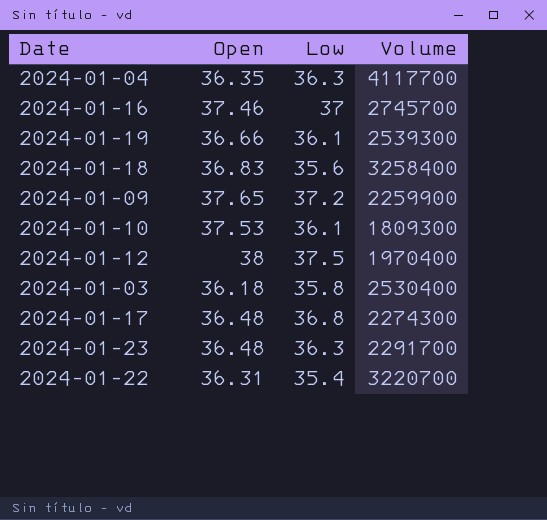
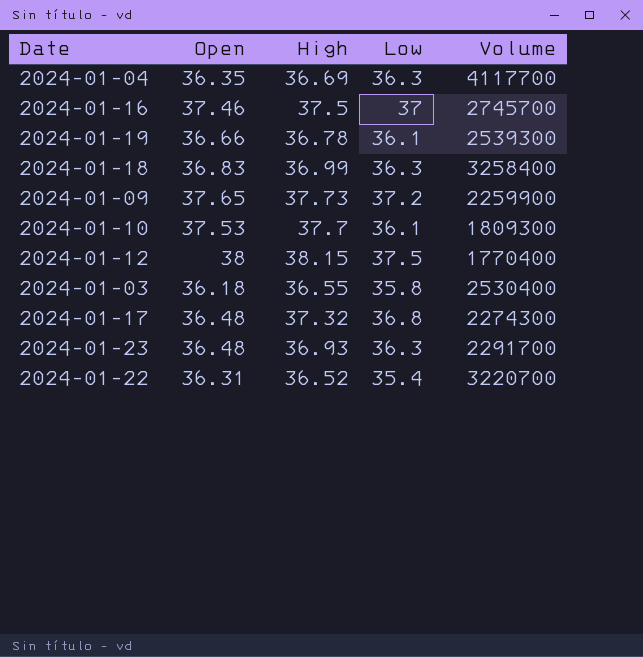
column High | position: none -> 3
2024-01-18 | Low: 35.6 -> 36.3
2024-01-12 | Volume: 1970400 -> 1770400

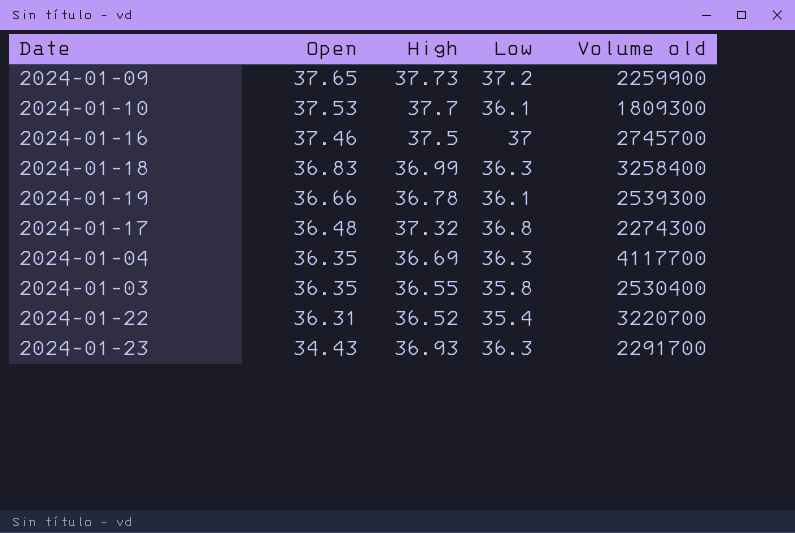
row order: none -> Open descending
column name: Volume -> Volume old
row 2024-01-12: 38 | 38.15 | 37.5 | 1770400 -> none
2024-01-03 | Open: 36.18 -> 36.35
2024-01-23 | Open: 36.48 -> 34.43

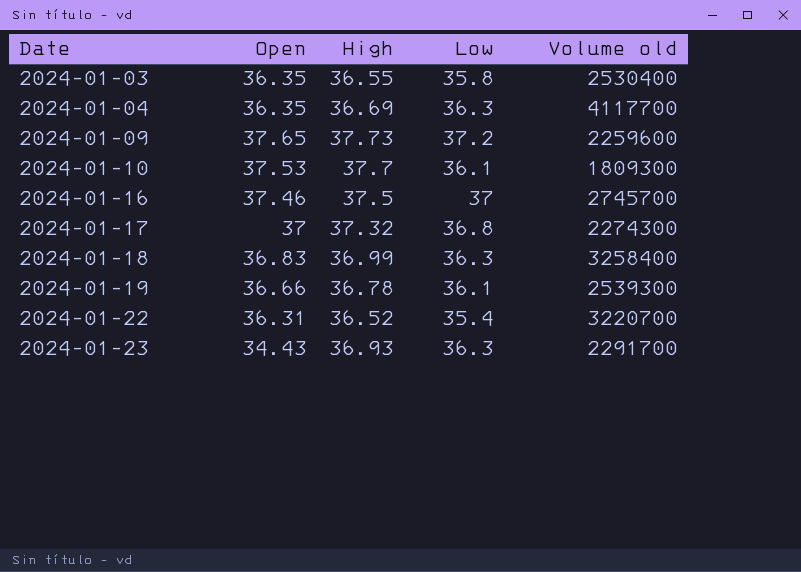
row order: Open descending -> Date ascending
2024-01-09 | Volume old: 2259900 -> 2259600
2024-01-17 | Open: 36.48 -> 37

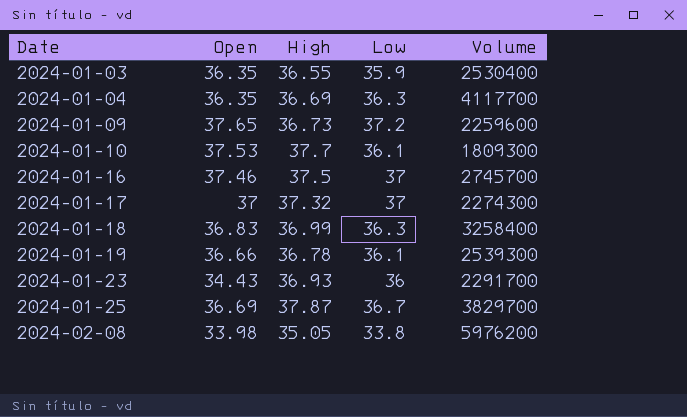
column name: Volume old -> Volume
row 2024-01-22: 36.31 | 36.52 | 35.4 | 3220700 -> none
2024-01-03 | Low: 35.8 -> 35.9
2024-01-09 | High: 37.73 -> 36.73
2024-01-17 | Low: 36.8 -> 37
2024-01-23 | Low: 36.3 -> 36
row 2024-01-25: none -> 36.69 | 37.87 | 36.7 | 3829700
row 2024-02-08: none -> 33.98 | 35.05 | 33.8 | 5976200

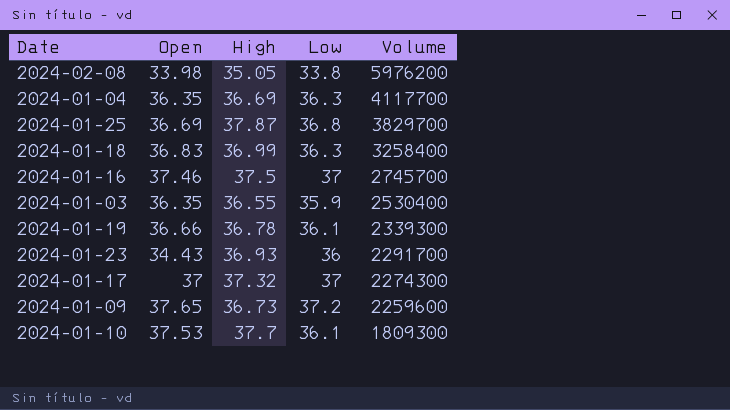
row order: Date ascending -> Volume descending
2024-01-25 | Low: 36.7 -> 36.8
2024-01-19 | Volume: 2539300 -> 2339300

